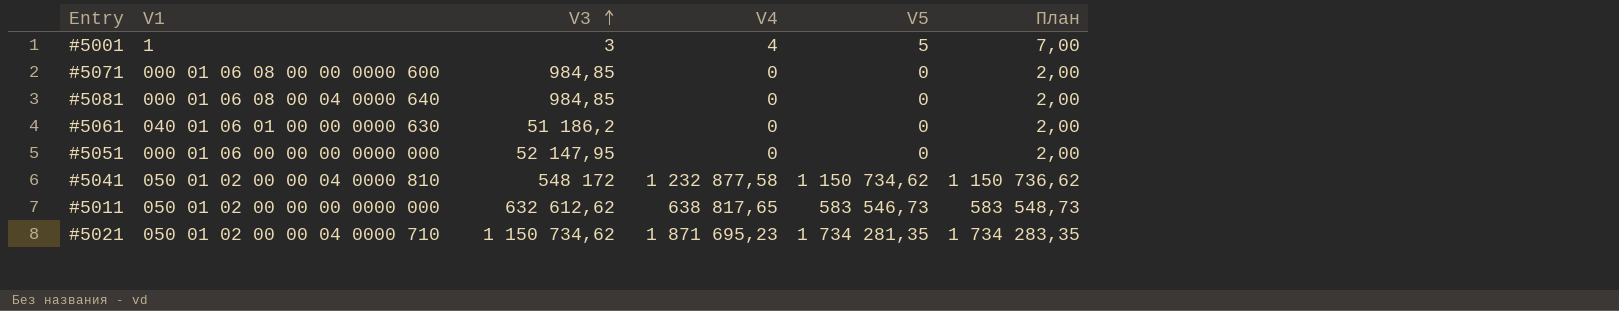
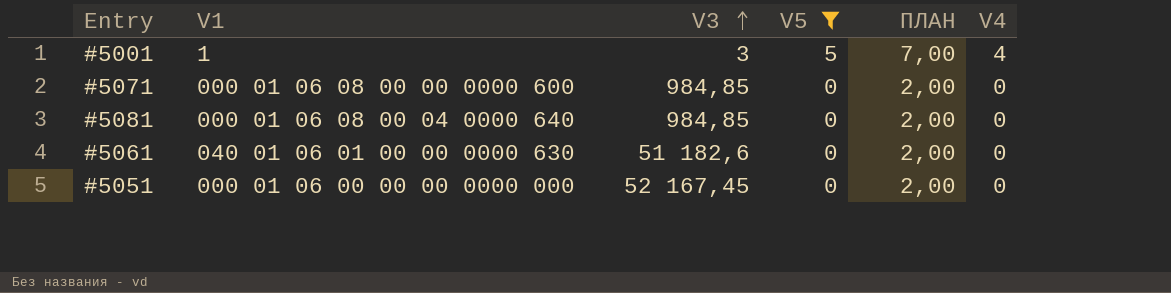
filter: none -> V5 <= 5
column name: План -> ПЛАН
column V4 | position: 4 -> 6
#5061 | V3: 51 186,2 -> 51 182,6
#5051 | V3: 52 147,95 -> 52 167,45

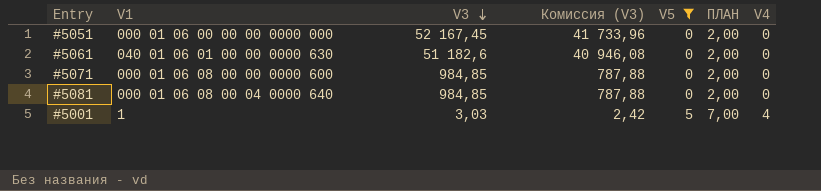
row order: V3 ascending -> V3 descending
column Комиссия (V3) | formula: none -> [V3] * 0,8
#5001 | V3: 3 -> 3,03

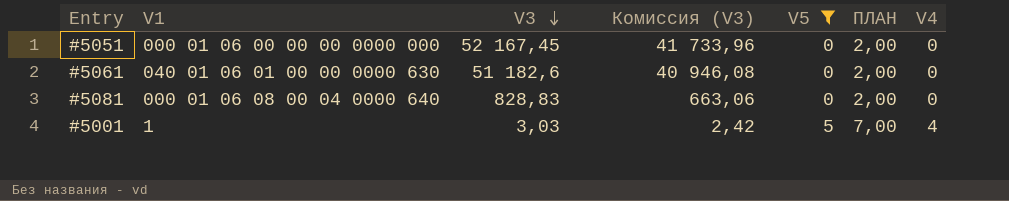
row #5071: 000 01 06 08 00 00 0000 600 | 984,85 | 787,88 | 0 | 2,00 | 0 -> none
#5081 | V3: 984,85 -> 828,83
#5081 | Комиссия (V3): 787,88 -> 663,06

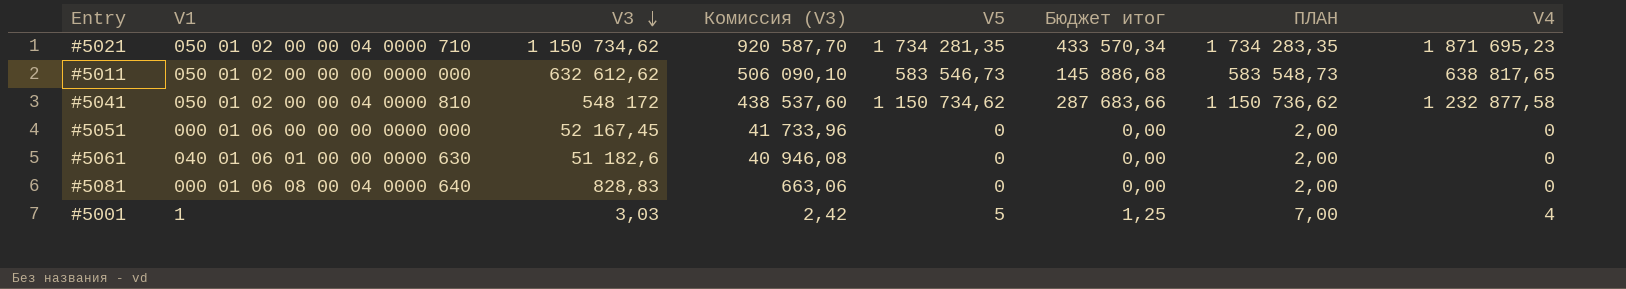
filter: V5 <= 5 -> none
column Бюджет итог | formula: none -> [V5] * 0,25

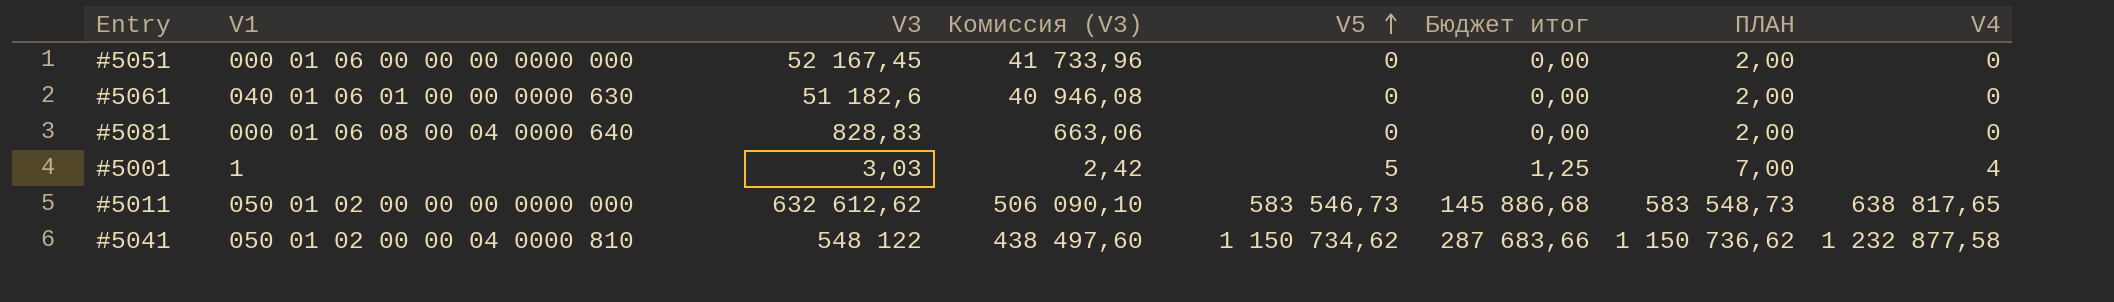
row order: V3 descending -> V5 ascending
row #5021: 050 01 02 00 00 04 0000 710 | 1 150 734,62 | 920 587,70 | 1 734 281,35 | 433 570,34 | 1 734 283,35 | 1 871 695,23 -> none
#5041 | V3: 548 172 -> 548 122
#5041 | Комиссия (V3): 438 537,60 -> 438 497,60

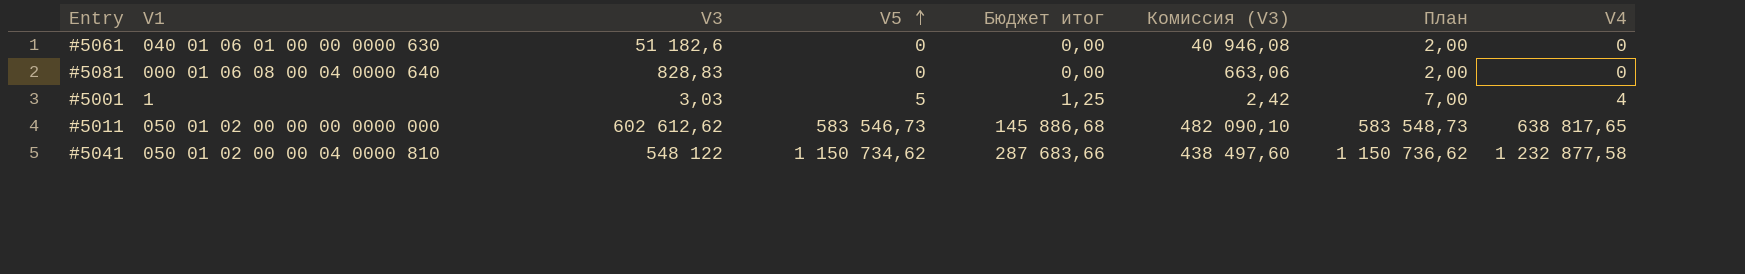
column Комиссия (V3) | position: 4 -> 6
column name: ПЛАН -> План
row #5051: 000 01 06 00 00 00 0000 000 | 52 167,45 | 41 733,96 | 0 | 0,00 | 2,00 | 0 -> none
#5011 | V3: 632 612,62 -> 602 612,62
#5011 | Комиссия (V3): 506 090,10 -> 482 090,10

